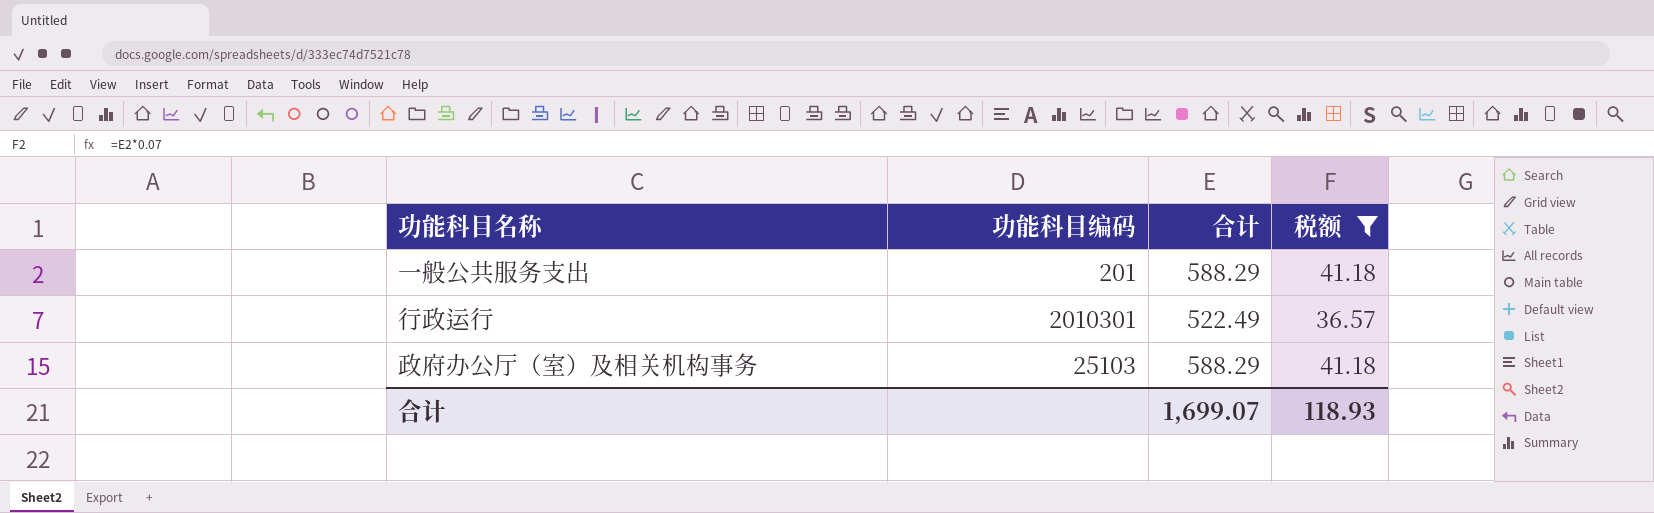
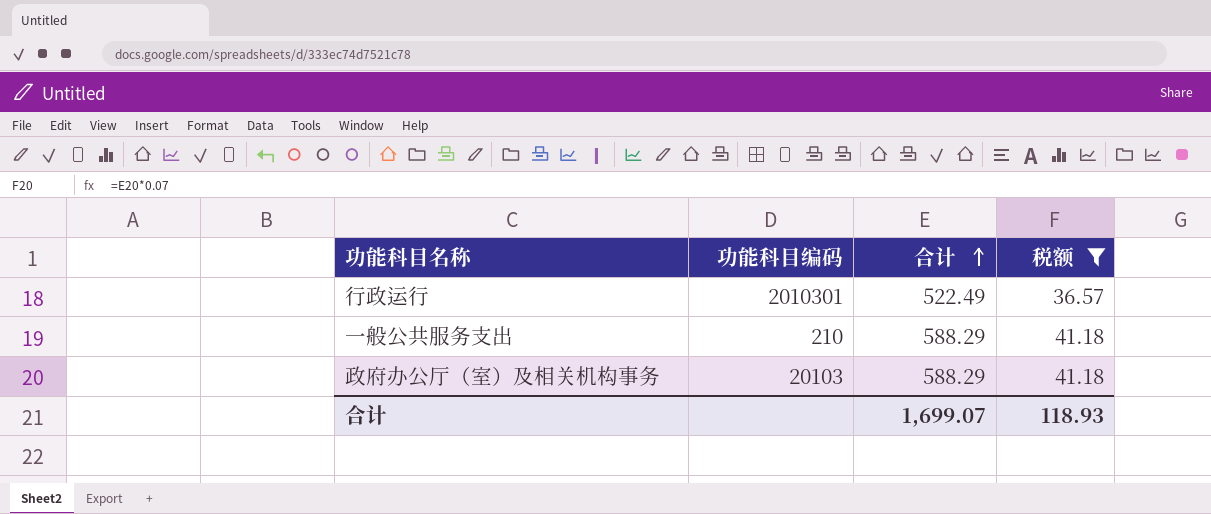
row order: none -> 合计 ascending
一般公共服务支出 | 功能科目编码: 201 -> 210
政府办公厅（室）及相关机构事务 | 功能科目编码: 25103 -> 20103

